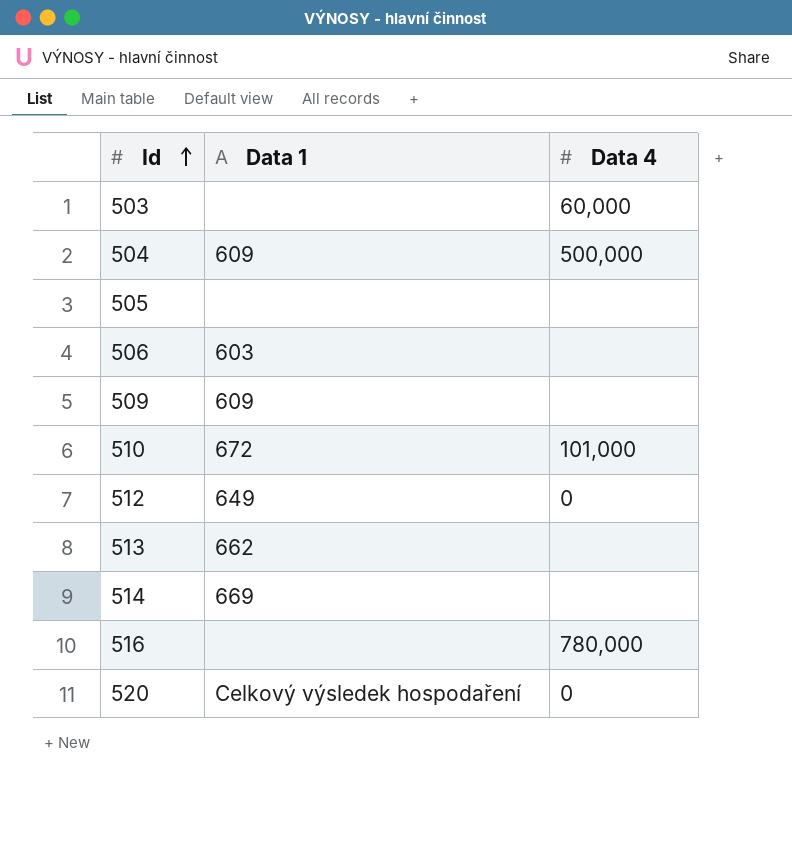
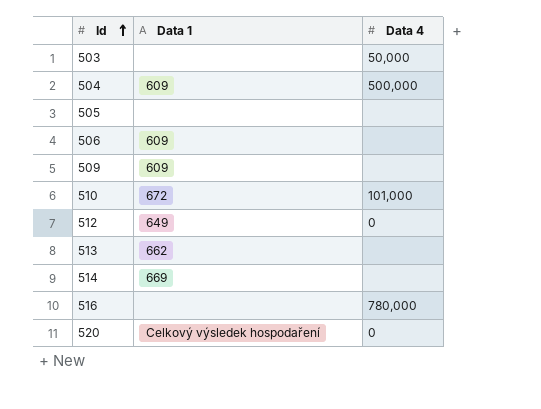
503 | Data 4: 60,000 -> 50,000
506 | Data 1: 603 -> 609

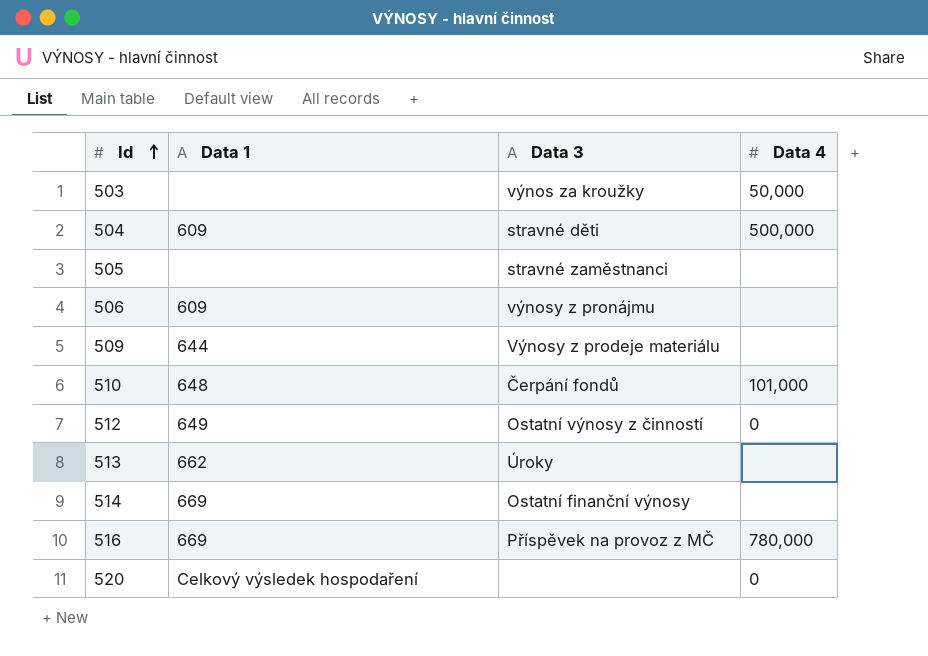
column Data 3 | position: none -> 3
509 | Data 1: 609 -> 644
510 | Data 1: 672 -> 648
516 | Data 1: none -> 669

